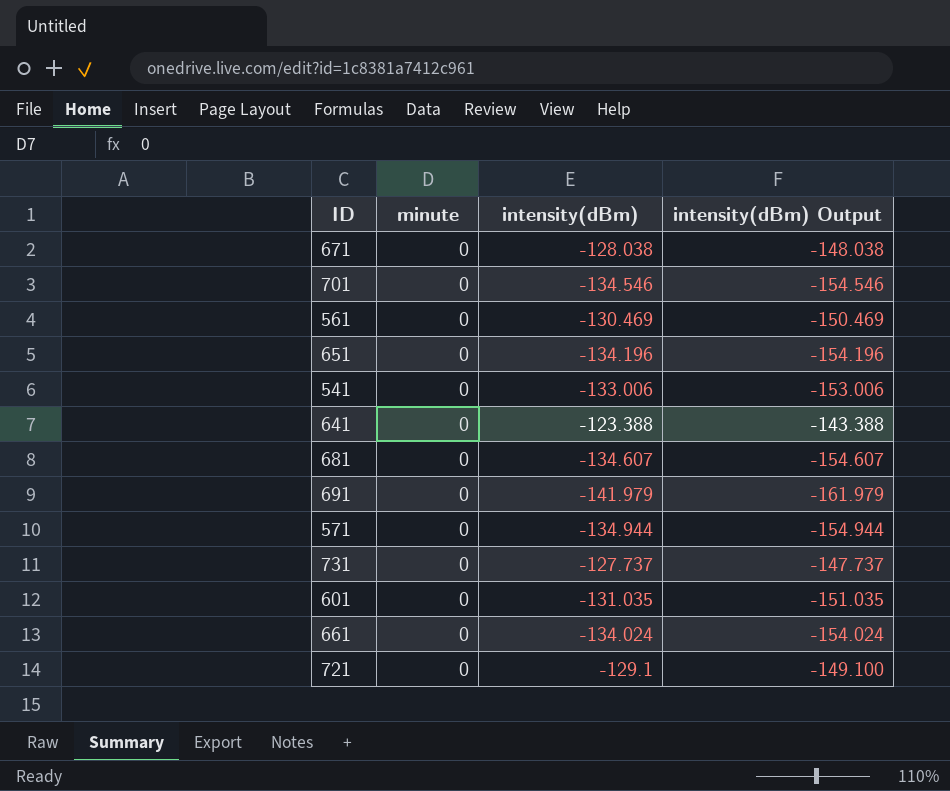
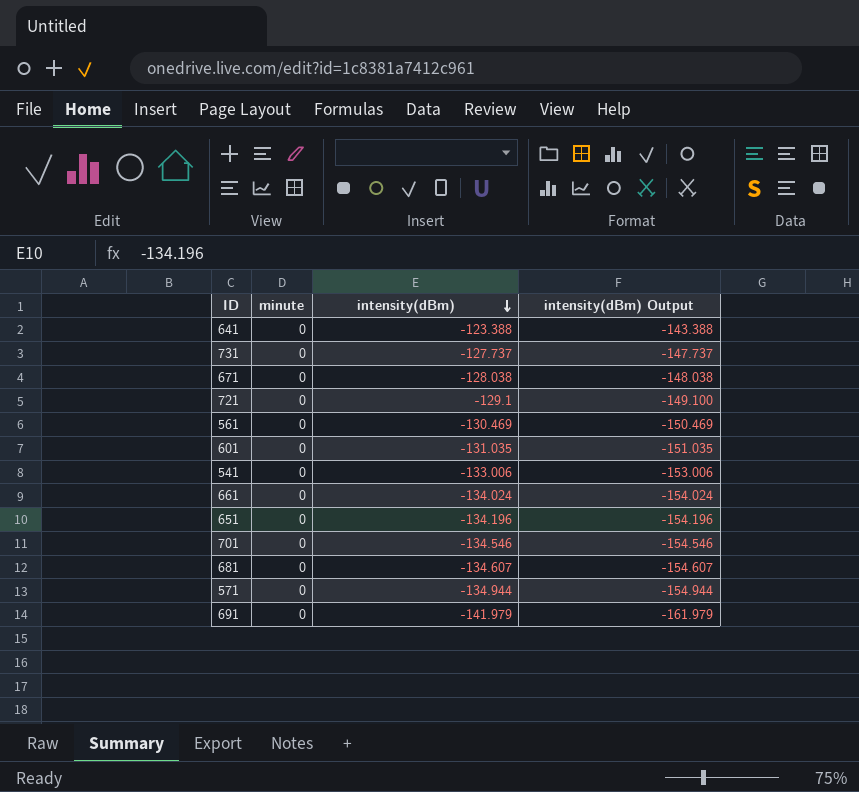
row order: none -> intensity(dBm) descending

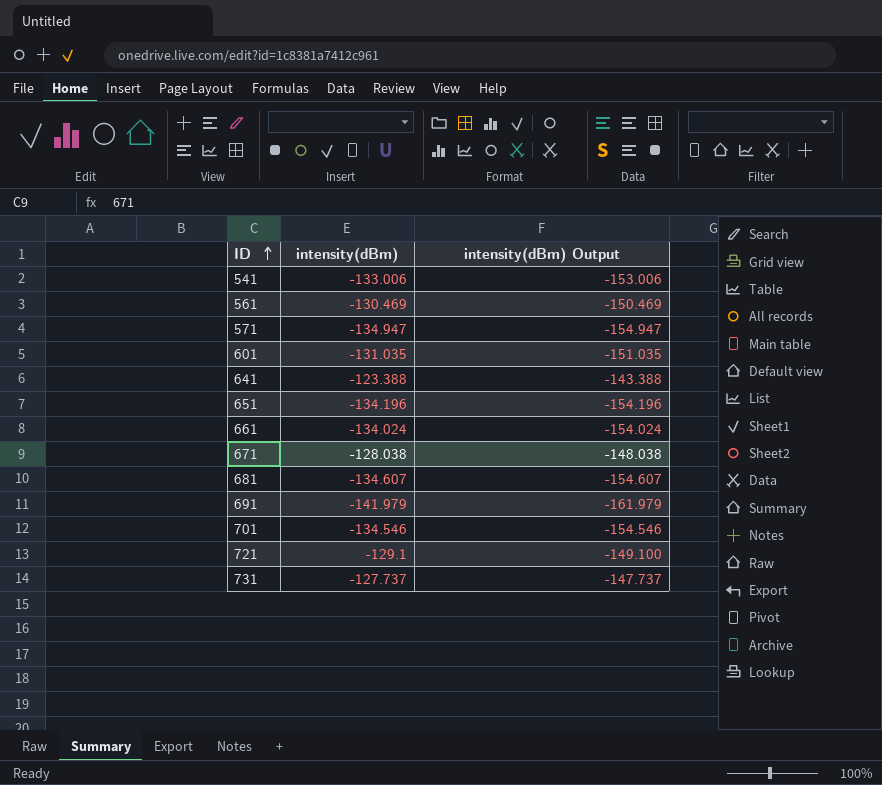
row order: intensity(dBm) descending -> ID ascending
column minute | position: 2 -> none
571 | intensity(dBm): -134.944 -> -134.947
571 | intensity(dBm) Output: -154.944 -> -154.947

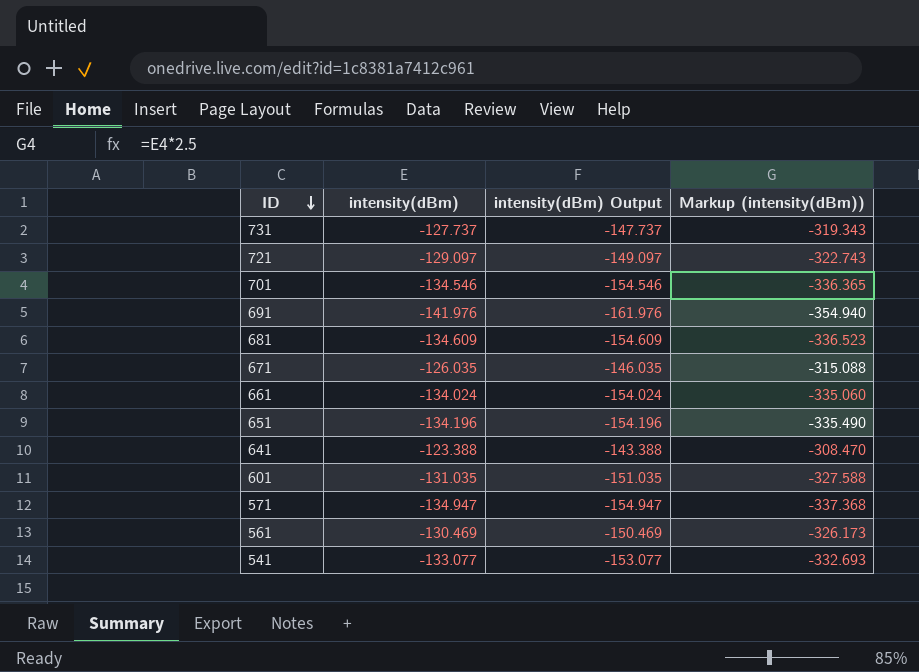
row order: ID ascending -> ID descending
column Markup (intensity(dBm)) | formula: none -> [intensity(dBm)] * 2.5
721 | intensity(dBm): -129.1 -> -129.097
721 | intensity(dBm) Output: -149.100 -> -149.097
691 | intensity(dBm): -141.979 -> -141.976
691 | intensity(dBm) Output: -161.979 -> -161.976
681 | intensity(dBm): -134.607 -> -134.609
681 | intensity(dBm) Output: -154.607 -> -154.609
671 | intensity(dBm): -128.038 -> -126.035
671 | intensity(dBm) Output: -148.038 -> -146.035
541 | intensity(dBm): -133.006 -> -133.077
541 | intensity(dBm) Output: -153.006 -> -153.077

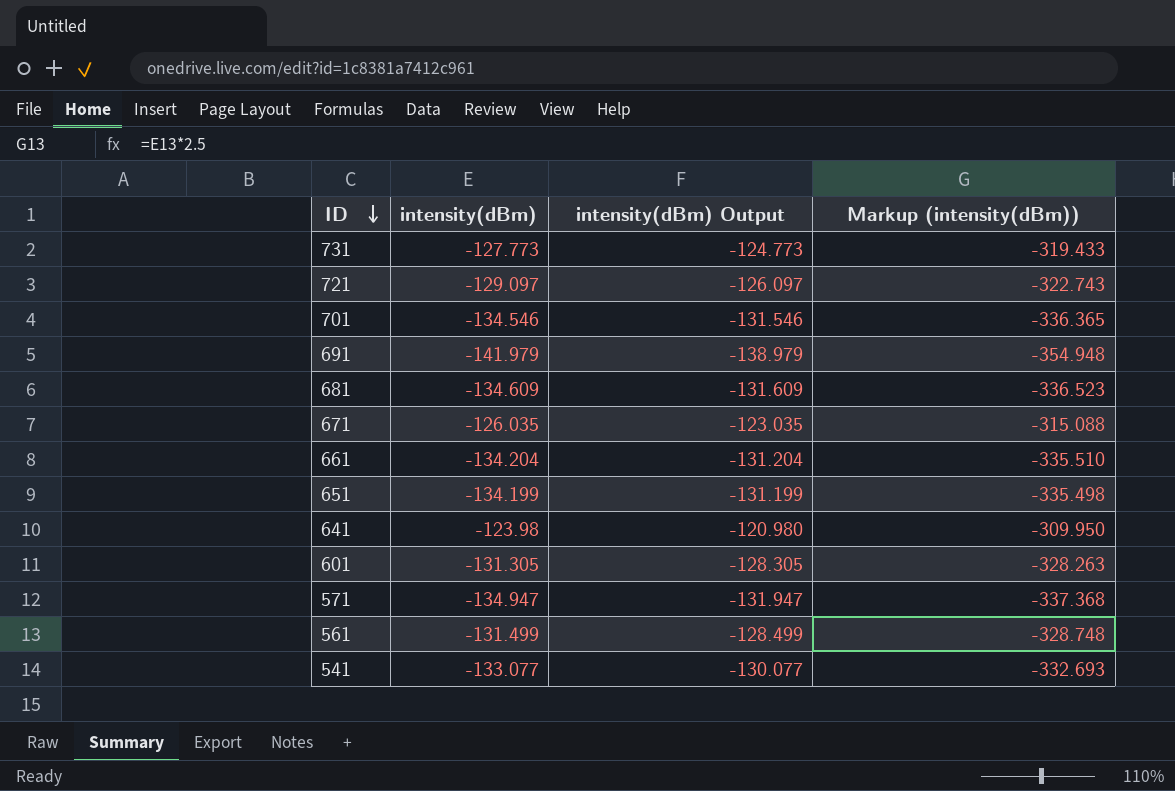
column intensity(dBm) Output | formula: [intensity(dBm)] - 20 -> [intensity(dBm)] + 3
731 | intensity(dBm): -127.737 -> -127.773
731 | Markup (intensity(dBm)): -319.343 -> -319.433
691 | intensity(dBm): -141.976 -> -141.979
691 | Markup (intensity(dBm)): -354.940 -> -354.948
661 | intensity(dBm): -134.024 -> -134.204
661 | Markup (intensity(dBm)): -335.060 -> -335.510
651 | intensity(dBm): -134.196 -> -134.199
651 | Markup (intensity(dBm)): -335.490 -> -335.498
641 | intensity(dBm): -123.388 -> -123.98
641 | Markup (intensity(dBm)): -308.470 -> -309.950
601 | intensity(dBm): -131.035 -> -131.305
601 | Markup (intensity(dBm)): -327.588 -> -328.263
561 | intensity(dBm): -130.469 -> -131.499
561 | Markup (intensity(dBm)): -326.173 -> -328.748

